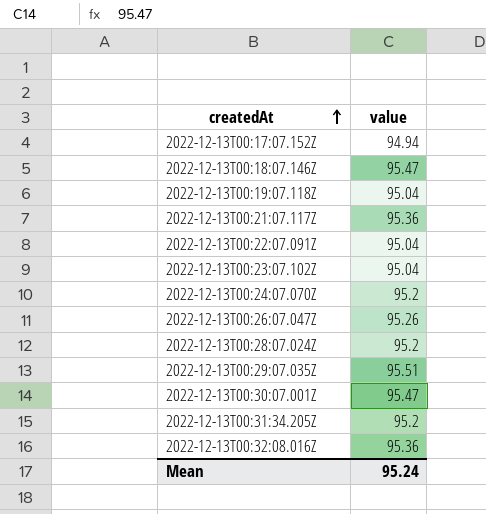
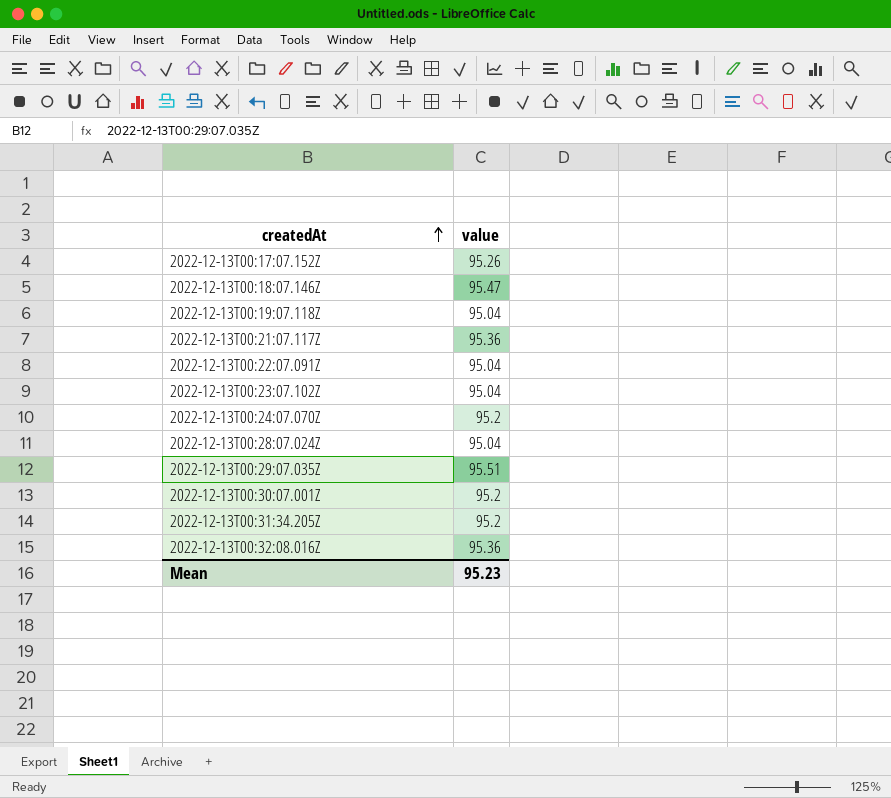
row 2022-12-13T00:26:07.047Z: 95.26 -> none
2022-12-13T00:17:07.152Z | value: 94.94 -> 95.26
2022-12-13T00:28:07.024Z | value: 95.2 -> 95.04
2022-12-13T00:30:07.001Z | value: 95.47 -> 95.2
Mean | value: 95.24 -> 95.23

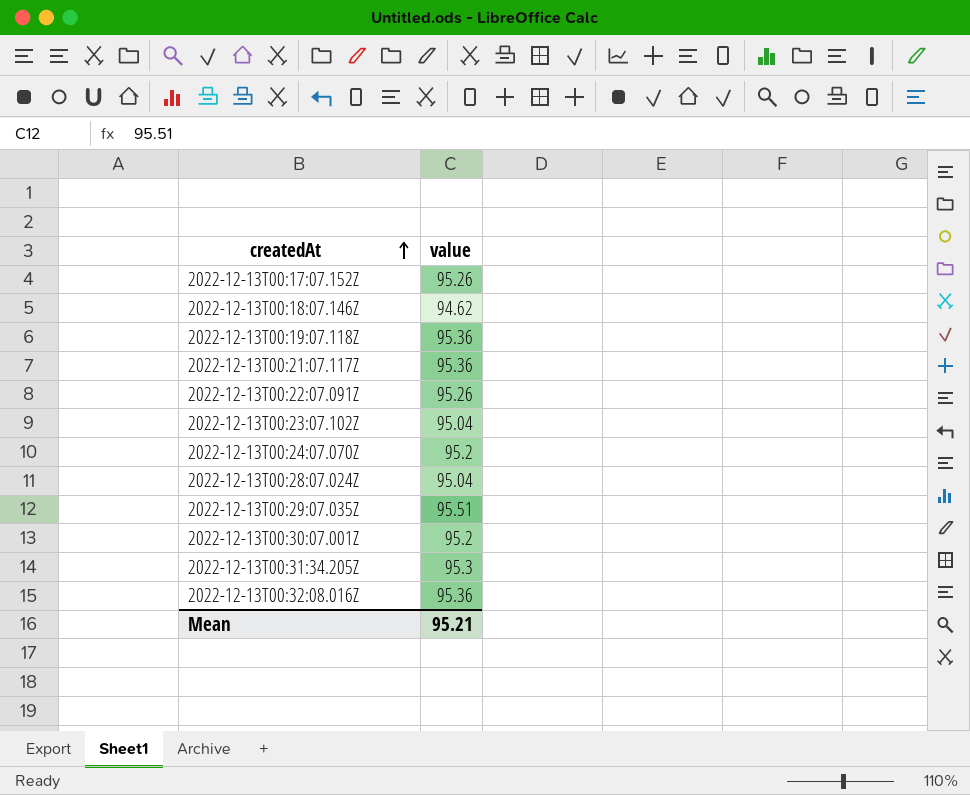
2022-12-13T00:18:07.146Z | value: 95.47 -> 94.62
2022-12-13T00:19:07.118Z | value: 95.04 -> 95.36
2022-12-13T00:22:07.091Z | value: 95.04 -> 95.26
2022-12-13T00:31:34.205Z | value: 95.2 -> 95.3
Mean | value: 95.23 -> 95.21

